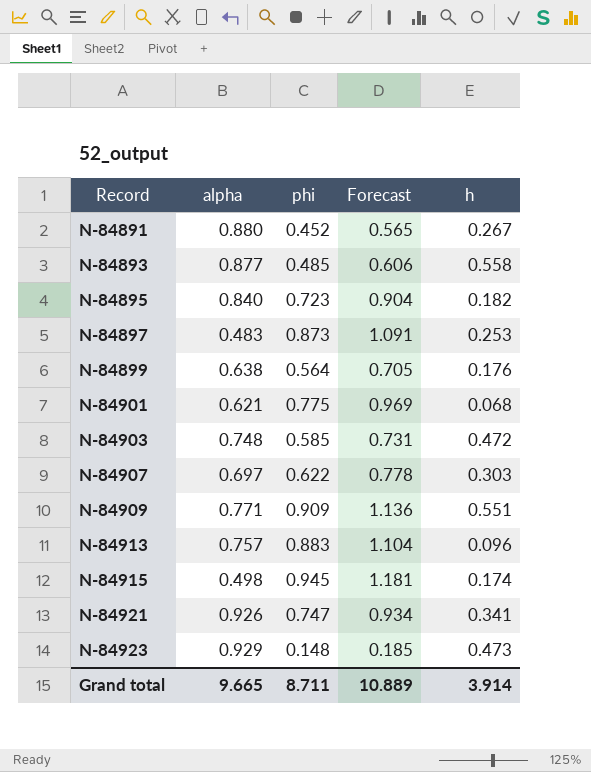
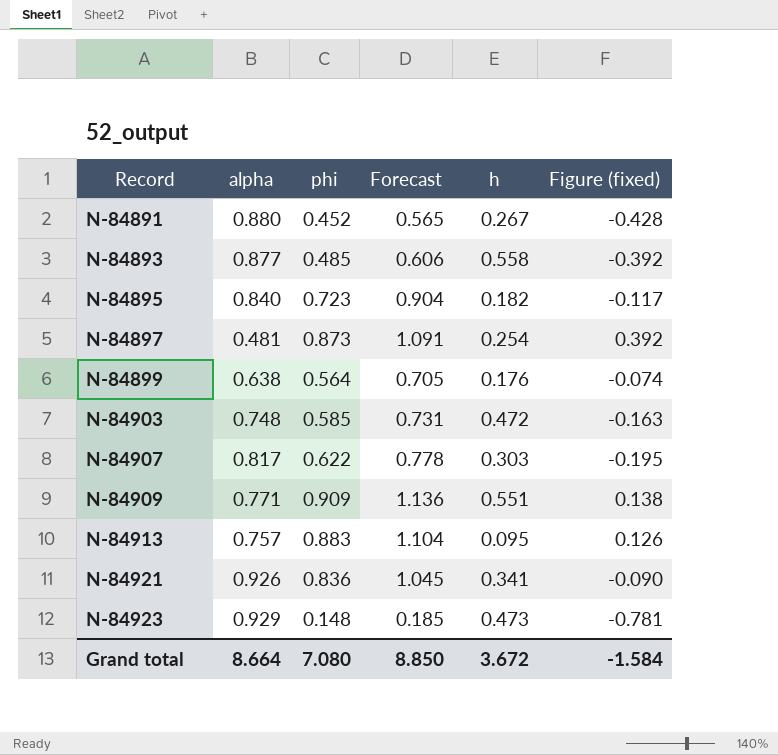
column Figure (fixed) | formula: none -> [phi] - [alpha]
row N-84901: 0.621 | 0.775 | 0.969 | 0.068 -> none
row N-84915: 0.498 | 0.945 | 1.181 | 0.174 -> none
N-84897 | alpha: 0.483 -> 0.481
N-84897 | h: 0.253 -> 0.254
N-84907 | alpha: 0.697 -> 0.817
N-84913 | h: 0.096 -> 0.095
N-84921 | phi: 0.747 -> 0.836
N-84921 | Forecast: 0.934 -> 1.045
Grand total | alpha: 9.665 -> 8.664
Grand total | phi: 8.711 -> 7.080
Grand total | Forecast: 10.889 -> 8.850
Grand total | h: 3.914 -> 3.672

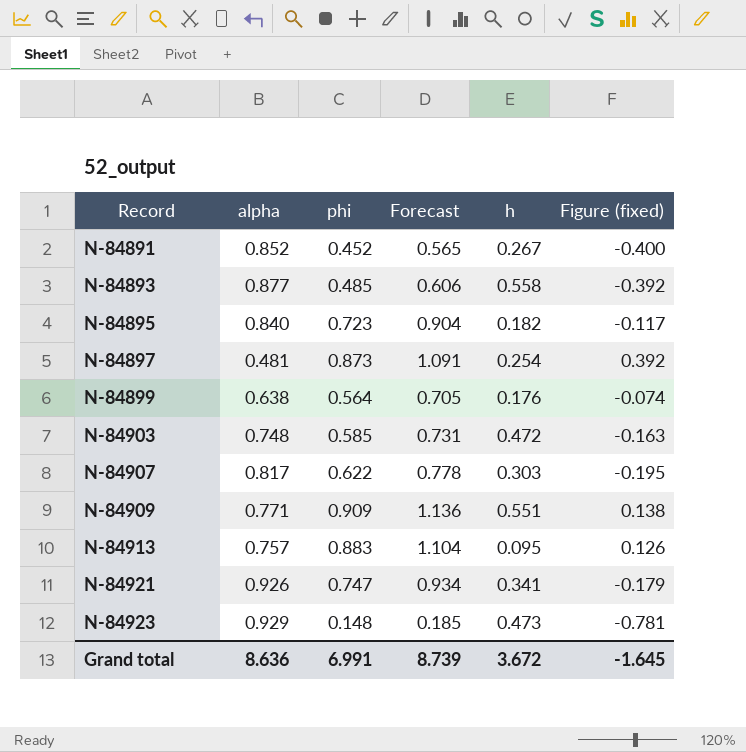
N-84891 | alpha: 0.880 -> 0.852
N-84891 | Figure (fixed): -0.428 -> -0.400
N-84921 | phi: 0.836 -> 0.747
N-84921 | Forecast: 1.045 -> 0.934
N-84921 | Figure (fixed): -0.090 -> -0.179
Grand total | alpha: 8.664 -> 8.636
Grand total | phi: 7.080 -> 6.991
Grand total | Forecast: 8.850 -> 8.739
Grand total | Figure (fixed): -1.584 -> -1.645

